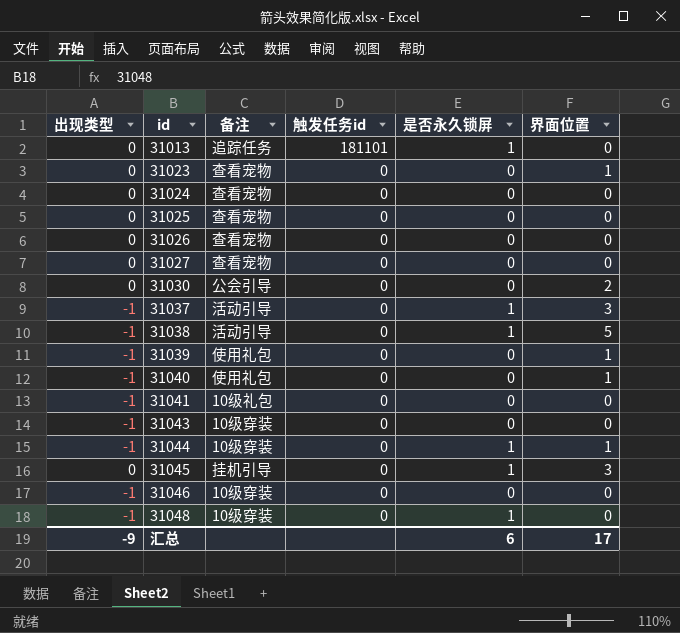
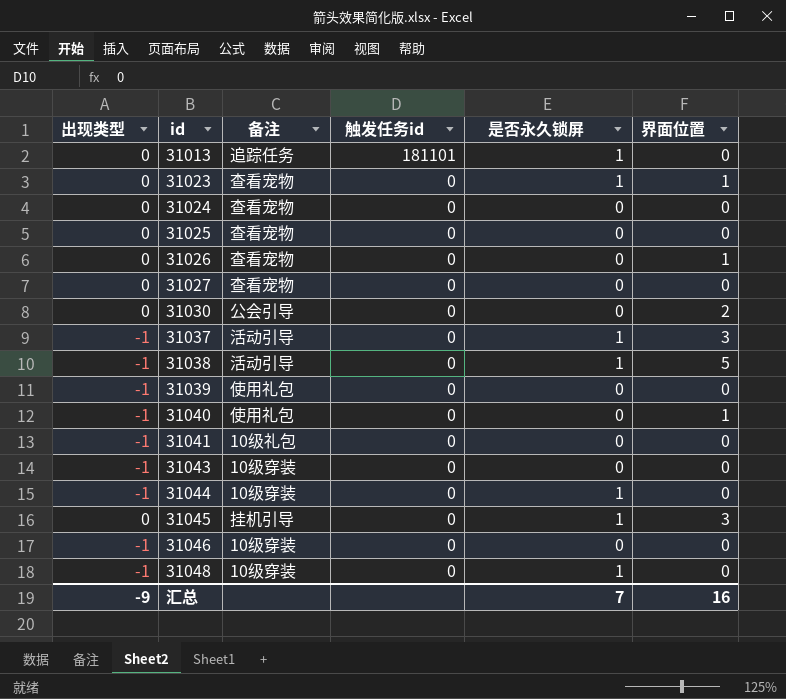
31023 | 是否永久锁屏: 0 -> 1
31026 | 界面位置: 0 -> 1
31039 | 界面位置: 1 -> 0
31044 | 界面位置: 1 -> 0
汇总 | 是否永久锁屏: 6 -> 7
汇总 | 界面位置: 17 -> 16

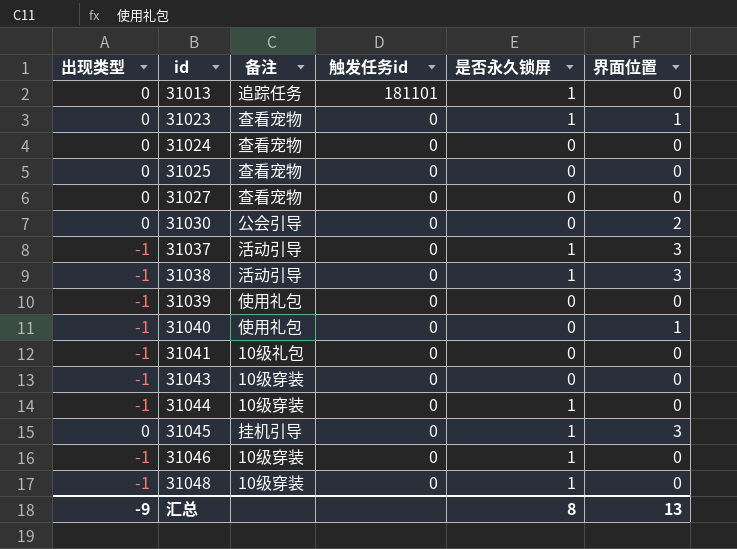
row 31026: 0 | 查看宠物 | 0 | 0 | 1 -> none
31038 | 界面位置: 5 -> 3
31046 | 是否永久锁屏: 0 -> 1
汇总 | 是否永久锁屏: 7 -> 8
汇总 | 界面位置: 16 -> 13

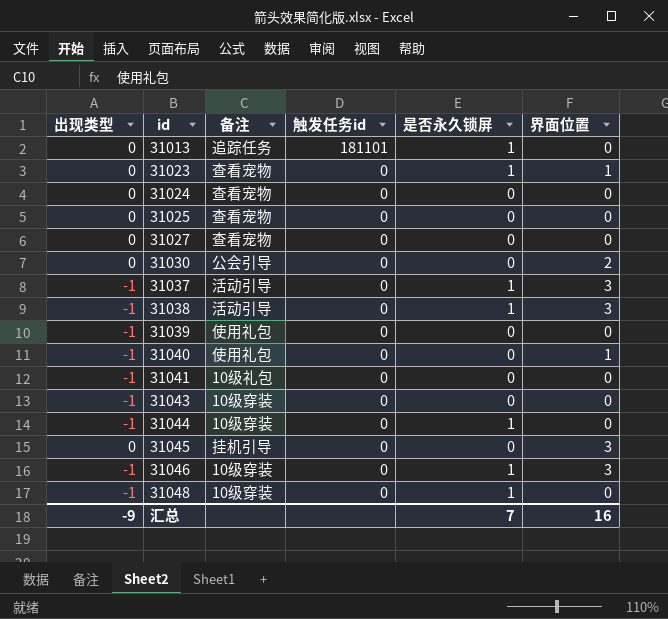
31045 | 是否永久锁屏: 1 -> 0
31046 | 界面位置: 0 -> 3
汇总 | 是否永久锁屏: 8 -> 7
汇总 | 界面位置: 13 -> 16

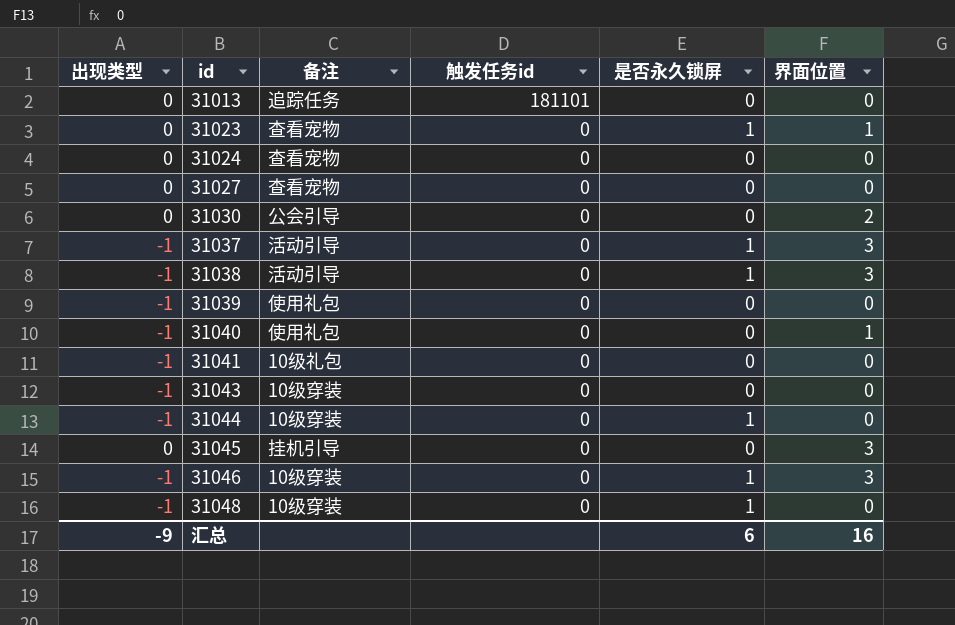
row 31025: 0 | 查看宠物 | 0 | 0 | 0 -> none
31013 | 是否永久锁屏: 1 -> 0
汇总 | 是否永久锁屏: 7 -> 6

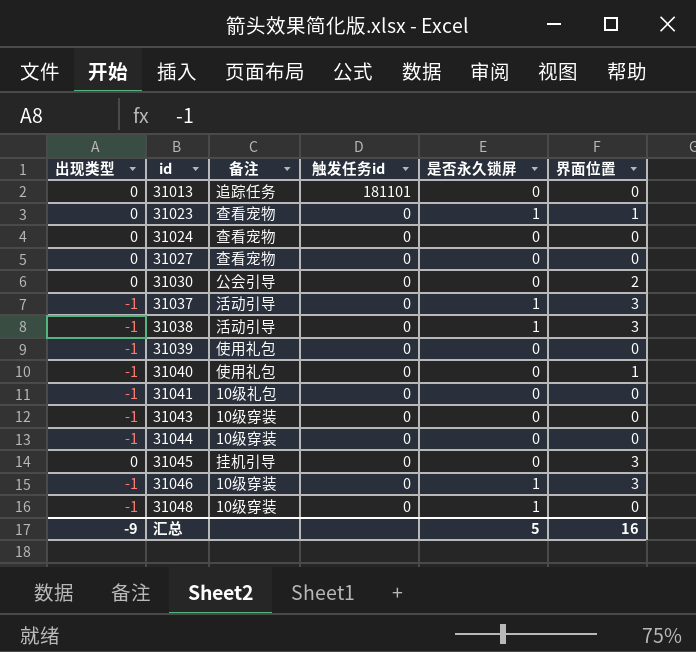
31044 | 是否永久锁屏: 1 -> 0
汇总 | 是否永久锁屏: 6 -> 5

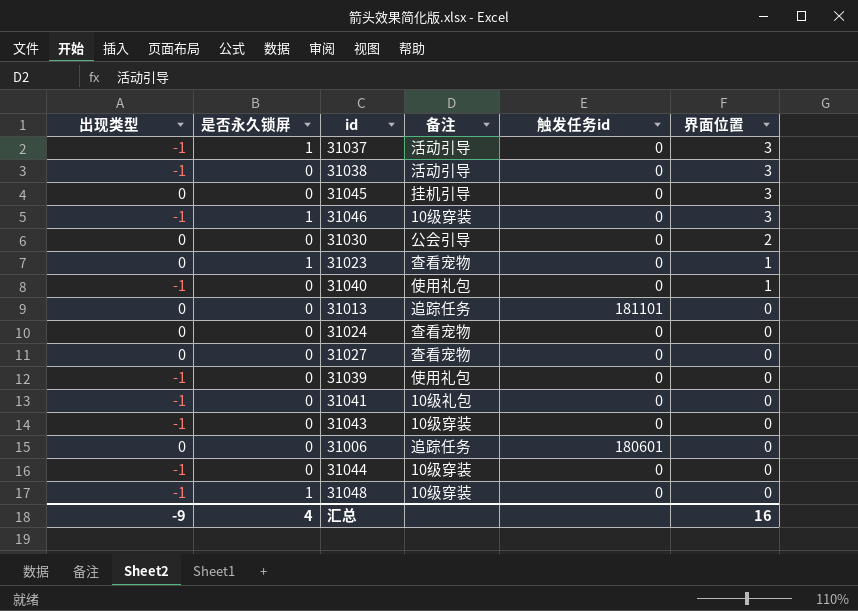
row order: id ascending -> 界面位置 descending
column 是否永久锁屏 | position: 5 -> 2
31038 | 是否永久锁屏: 1 -> 0
row 31006: none -> 0 | 0 | 追踪任务 | 180601 | 0
汇总 | 是否永久锁屏: 5 -> 4

